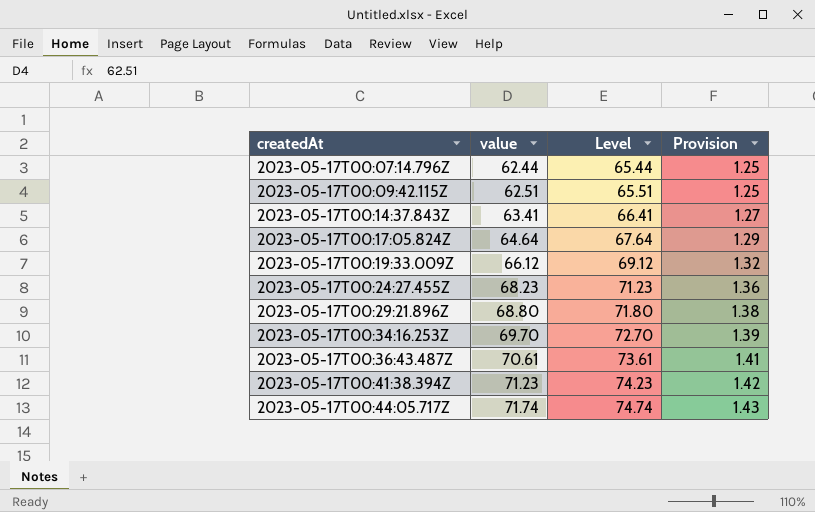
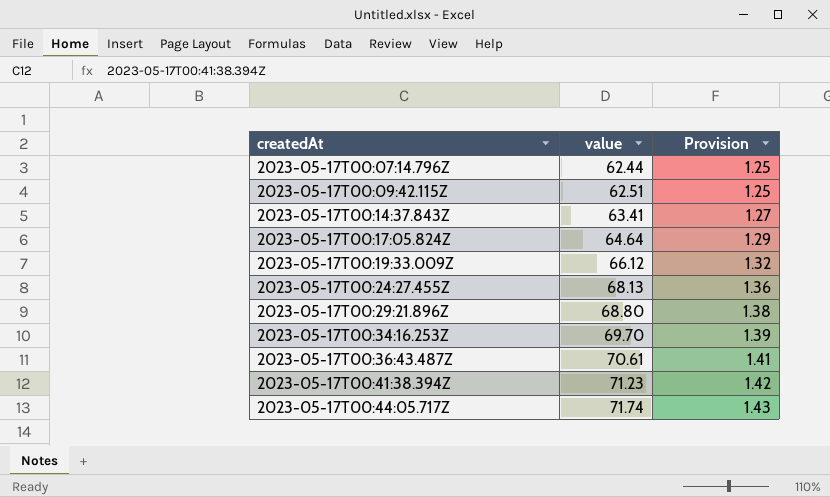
column Level | formula: [value] + 3 -> none
2023-05-17T00:24:27.455Z | value: 68.23 -> 68.13

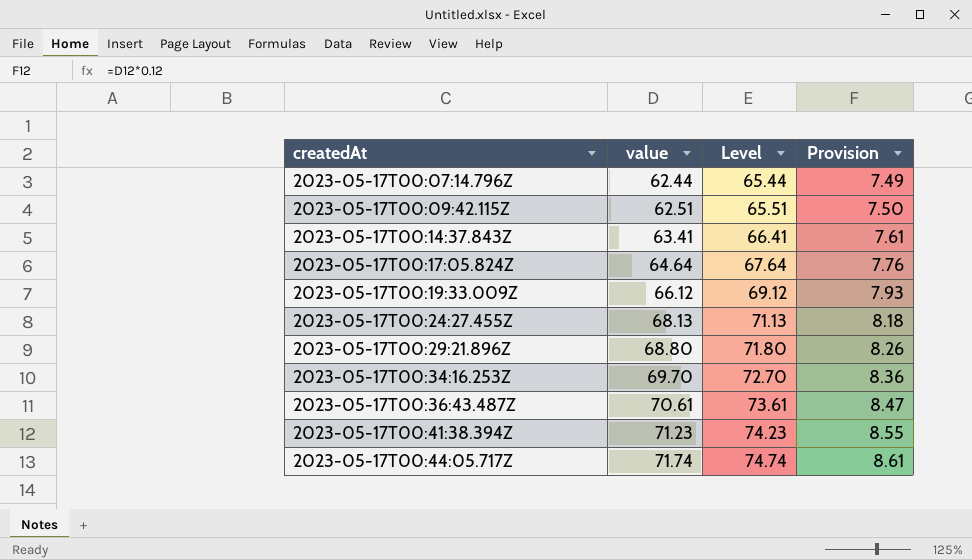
column Level | formula: none -> [value] + 3
column Provision | formula: [value] * 0.02 -> [value] * 0.12

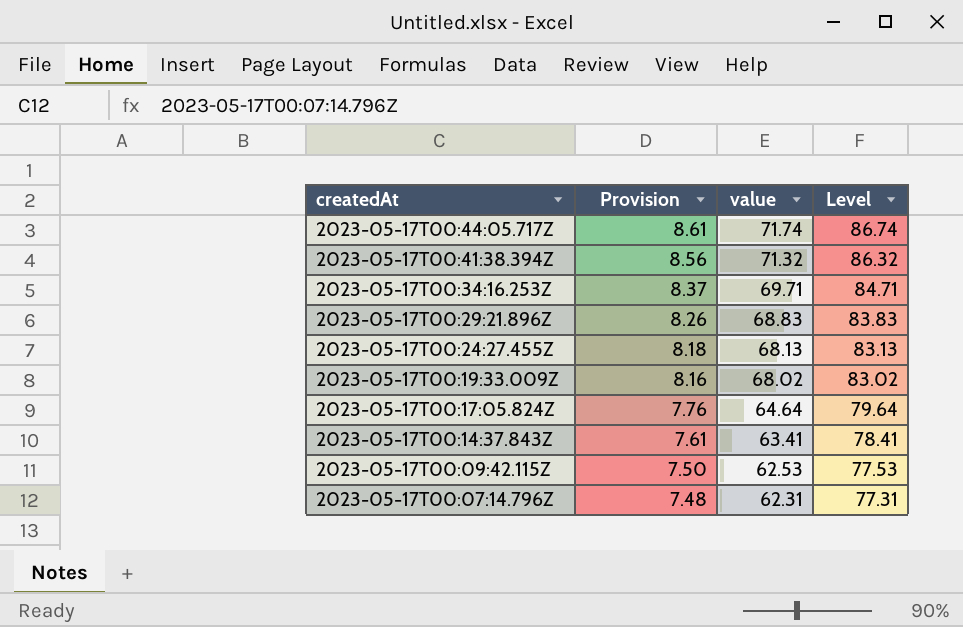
row order: createdAt ascending -> createdAt descending
column Provision | position: 4 -> 2
column Level | formula: [value] + 3 -> [value] + 15
row 2023-05-17T00:36:43.487Z: 70.61 | 73.61 | 8.47 -> none
2023-05-17T00:41:38.394Z | Provision: 8.55 -> 8.56
2023-05-17T00:41:38.394Z | value: 71.23 -> 71.32
2023-05-17T00:34:16.253Z | Provision: 8.36 -> 8.37
2023-05-17T00:34:16.253Z | value: 69.70 -> 69.71
2023-05-17T00:29:21.896Z | value: 68.80 -> 68.83
2023-05-17T00:19:33.009Z | Provision: 7.93 -> 8.16
2023-05-17T00:19:33.009Z | value: 66.12 -> 68.02
2023-05-17T00:09:42.115Z | value: 62.51 -> 62.53
2023-05-17T00:07:14.796Z | Provision: 7.49 -> 7.48
2023-05-17T00:07:14.796Z | value: 62.44 -> 62.31

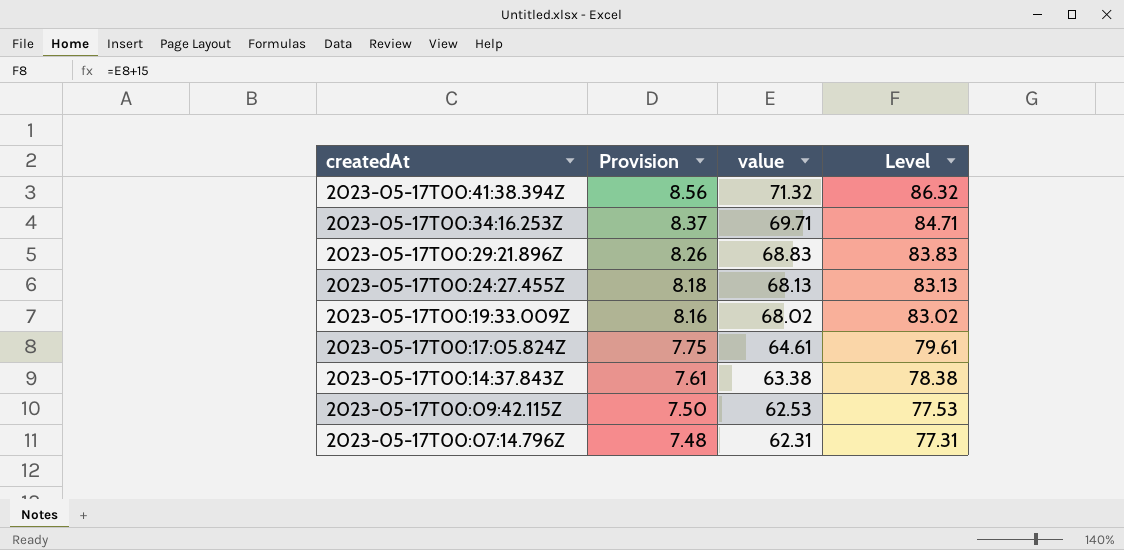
row 2023-05-17T00:44:05.717Z: 8.61 | 71.74 | 86.74 -> none
2023-05-17T00:17:05.824Z | Provision: 7.76 -> 7.75
2023-05-17T00:17:05.824Z | value: 64.64 -> 64.61
2023-05-17T00:17:05.824Z | Level: 79.64 -> 79.61
2023-05-17T00:14:37.843Z | value: 63.41 -> 63.38
2023-05-17T00:14:37.843Z | Level: 78.41 -> 78.38

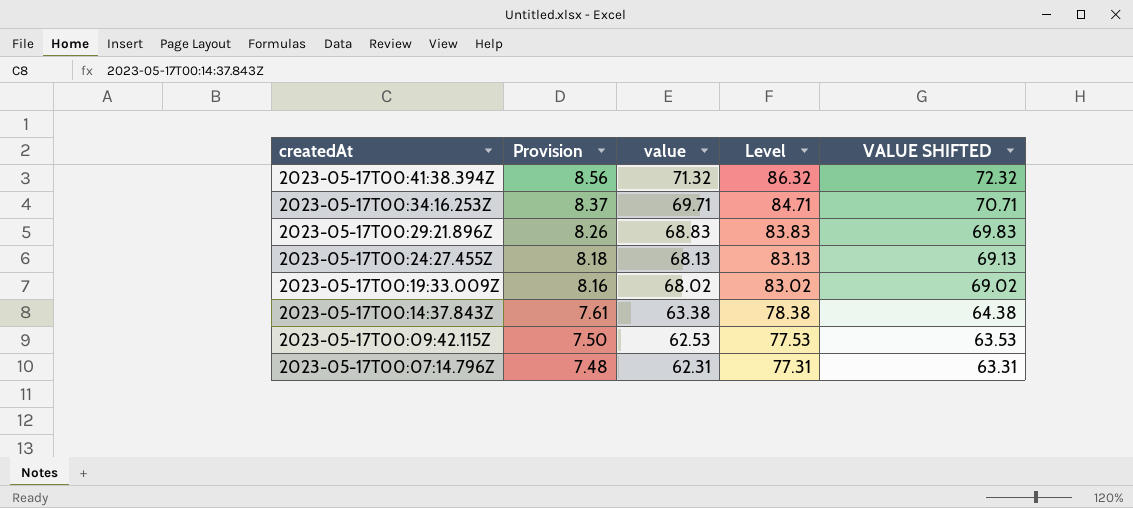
column VALUE SHIFTED | formula: none -> [value] + 1
row 2023-05-17T00:17:05.824Z: 7.75 | 64.61 | 79.61 -> none

